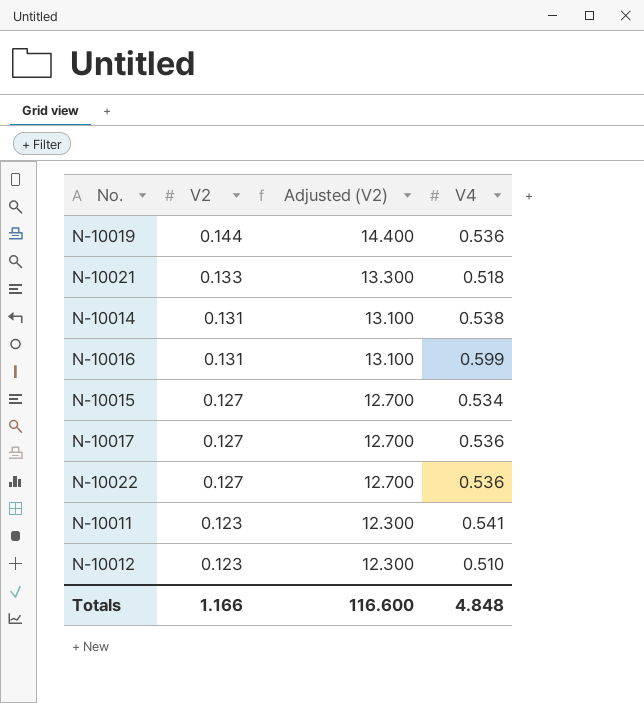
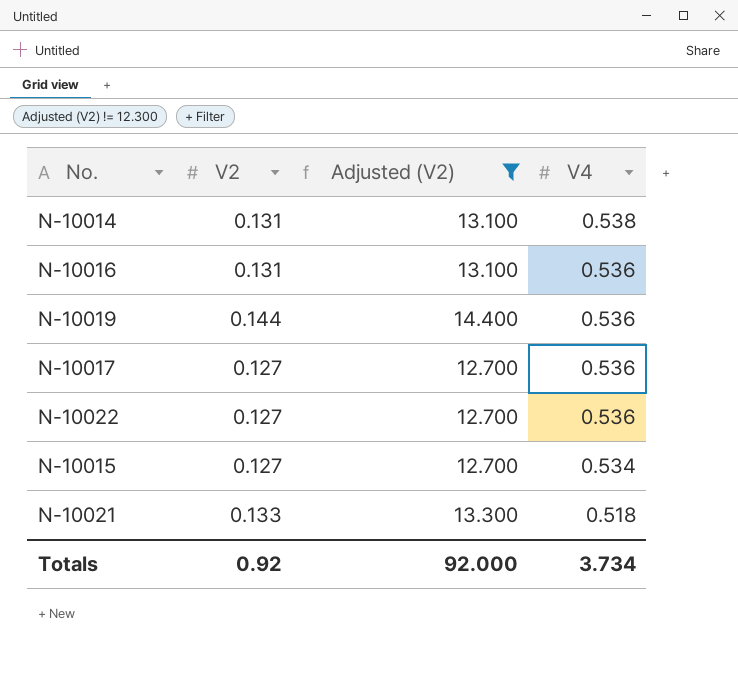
filter: none -> Adjusted (V2) != 12.300
row order: V2 descending -> V4 descending
N-10016 | V4: 0.599 -> 0.536
Totals | V2: 1.166 -> 0.92
Totals | Adjusted (V2): 116.600 -> 92.000
Totals | V4: 4.848 -> 3.734

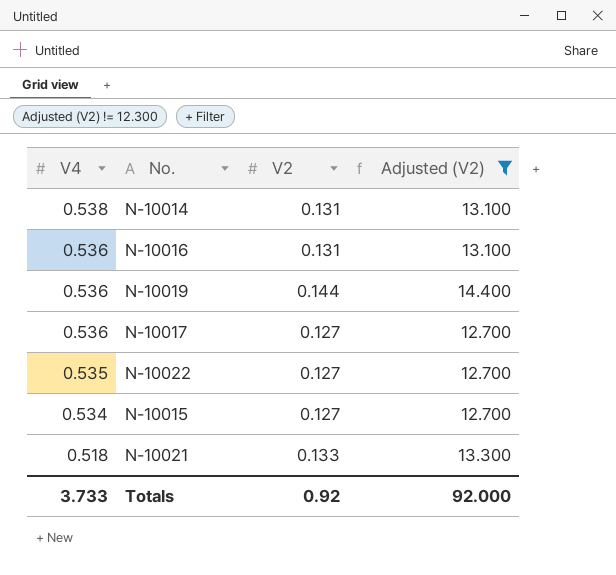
column V4 | position: 4 -> 1
N-10022 | V4: 0.536 -> 0.535
Totals | V4: 3.734 -> 3.733

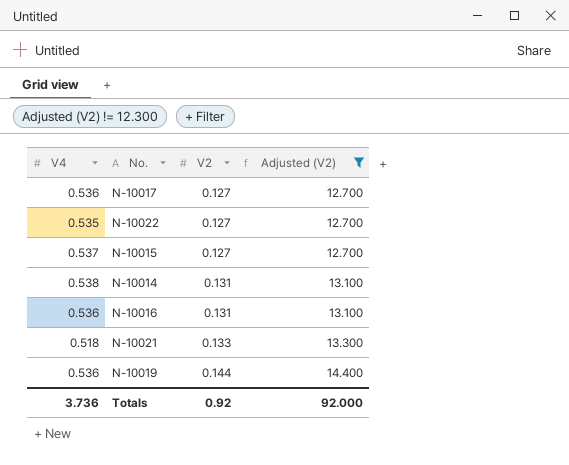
row order: V4 descending -> V2 ascending
N-10015 | V4: 0.534 -> 0.537
Totals | V4: 3.733 -> 3.736

